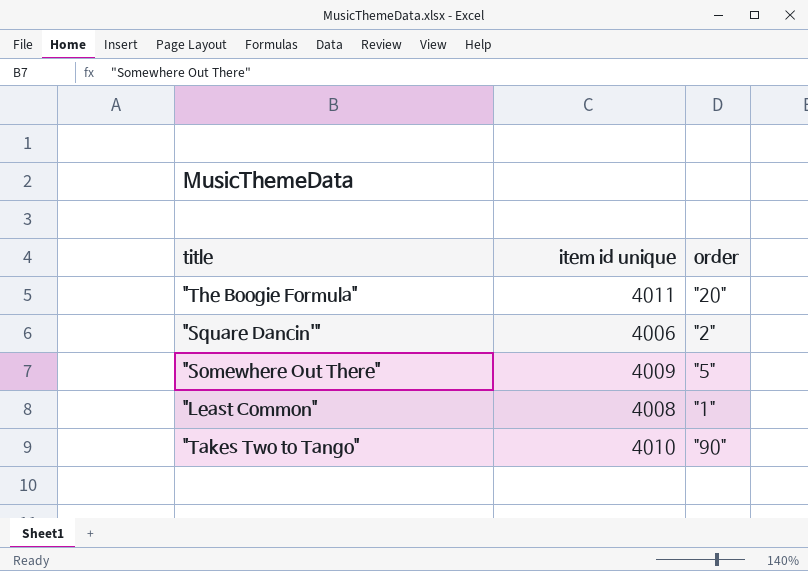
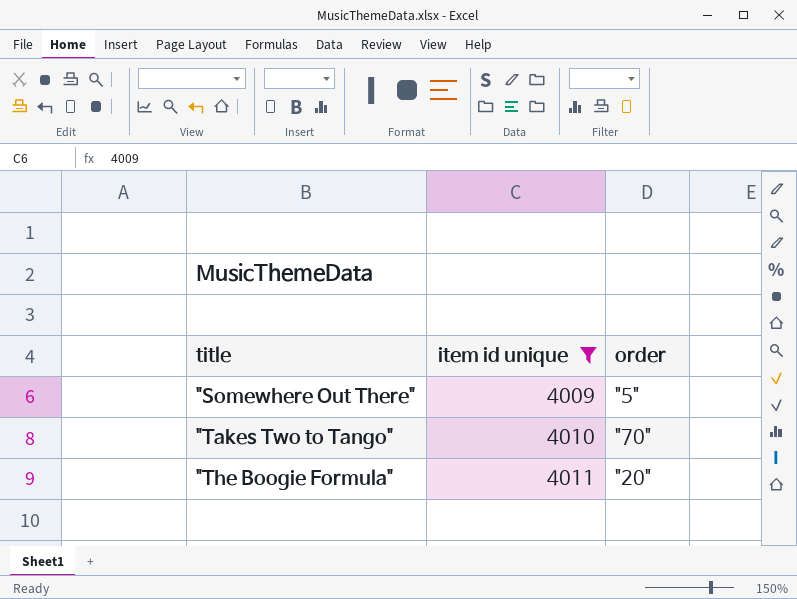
filter: none -> item id unique >= 4009
row order: none -> title ascending
"Takes Two to Tango" | order: "90" -> "70"

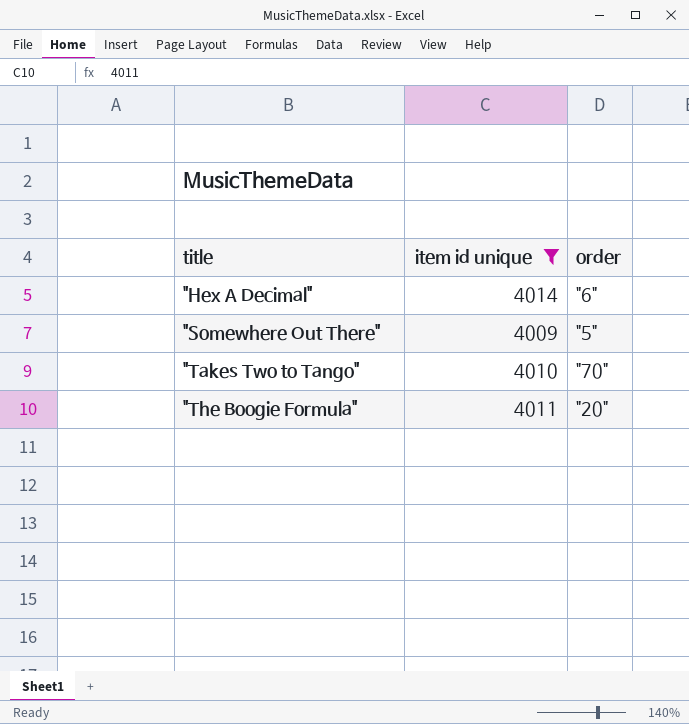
row "Hex A Decimal": none -> 4014 | "6"

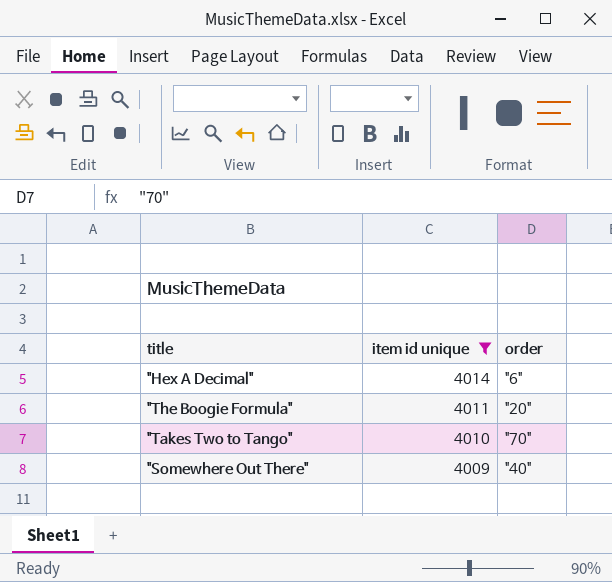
row order: title ascending -> item id unique descending
"Somewhere Out There" | order: "5" -> "40"

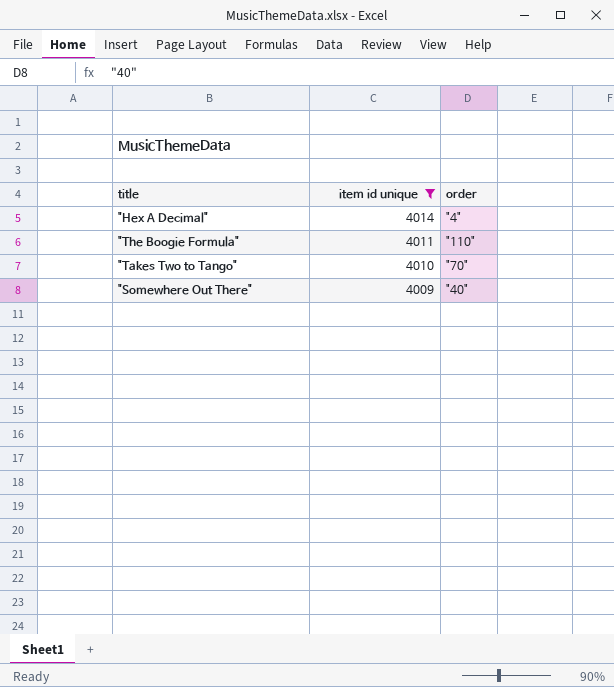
"Hex A Decimal" | order: "6" -> "4"
"The Boogie Formula" | order: "20" -> "110"

